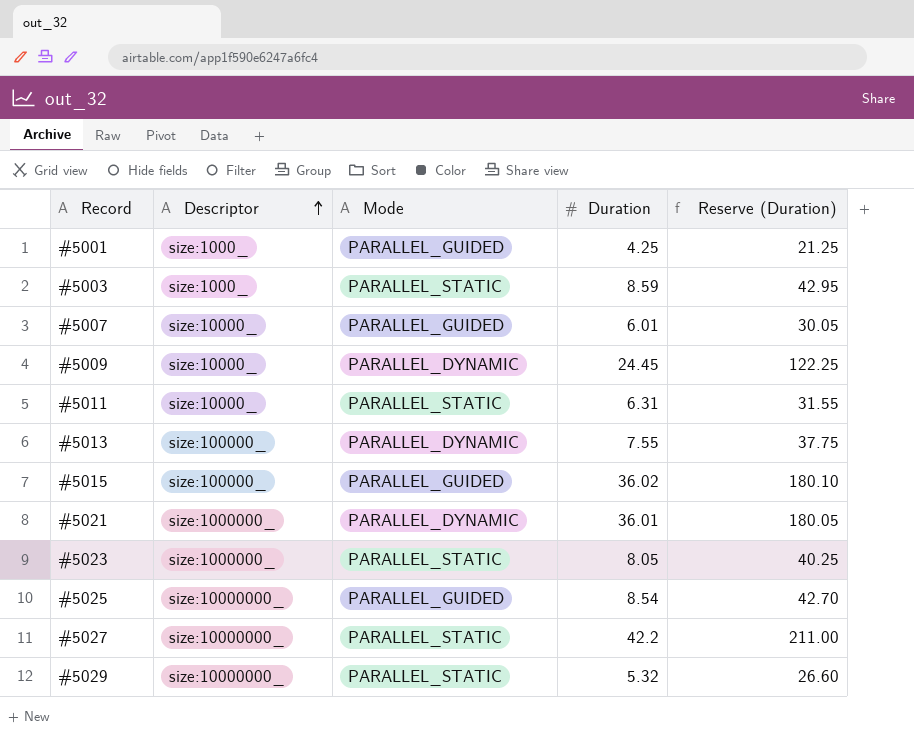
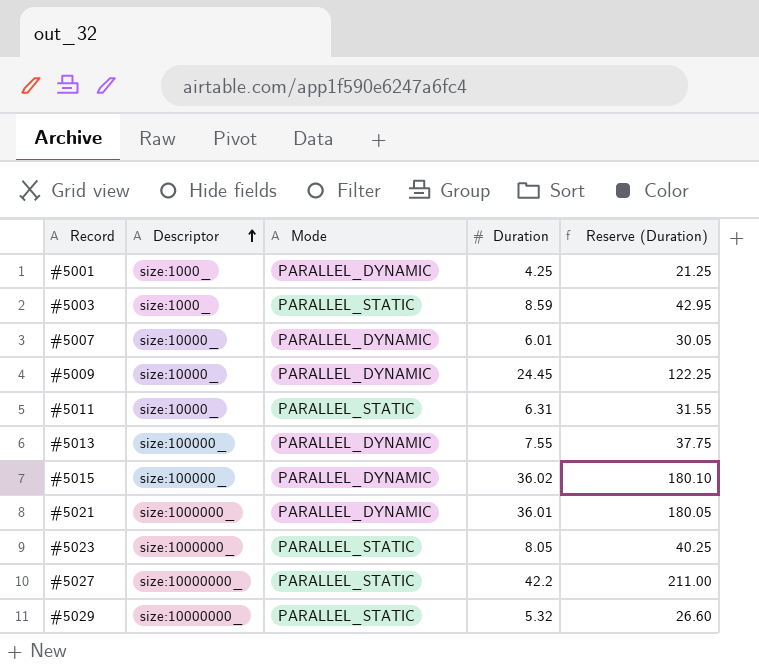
row #5025: size:10000000_ | PARALLEL_GUIDED | 8.54 | 42.70 -> none
#5001 | Mode: PARALLEL_GUIDED -> PARALLEL_DYNAMIC
#5007 | Mode: PARALLEL_GUIDED -> PARALLEL_DYNAMIC
#5015 | Mode: PARALLEL_GUIDED -> PARALLEL_DYNAMIC

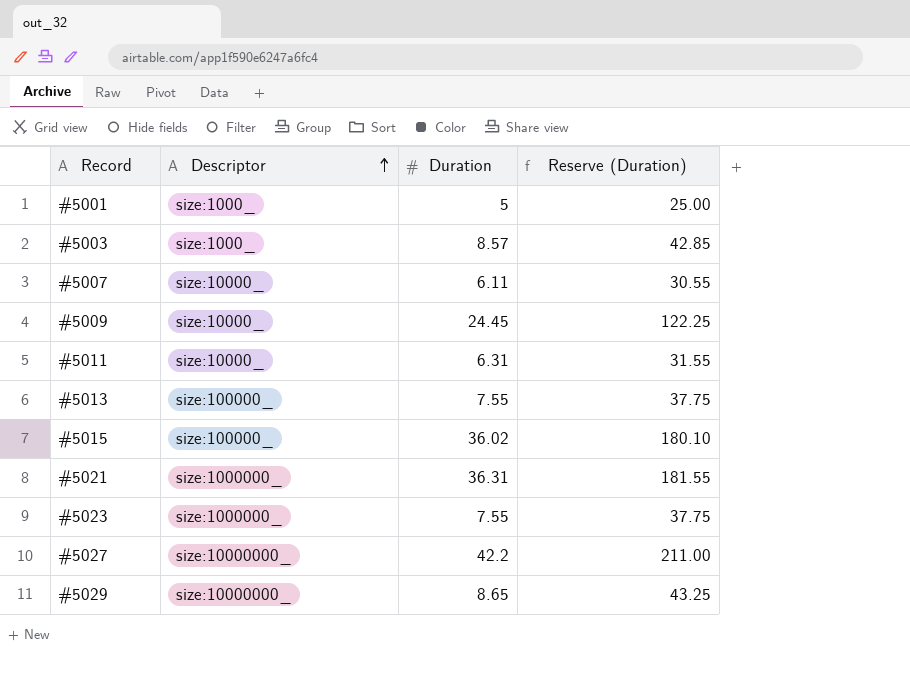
column Mode | position: 3 -> none
#5001 | Duration: 4.25 -> 5
#5001 | Reserve (Duration): 21.25 -> 25.00
#5003 | Duration: 8.59 -> 8.57
#5003 | Reserve (Duration): 42.95 -> 42.85
#5007 | Duration: 6.01 -> 6.11
#5007 | Reserve (Duration): 30.05 -> 30.55
#5021 | Duration: 36.01 -> 36.31
#5021 | Reserve (Duration): 180.05 -> 181.55
#5023 | Duration: 8.05 -> 7.55
#5023 | Reserve (Duration): 40.25 -> 37.75
#5029 | Duration: 5.32 -> 8.65
#5029 | Reserve (Duration): 26.60 -> 43.25

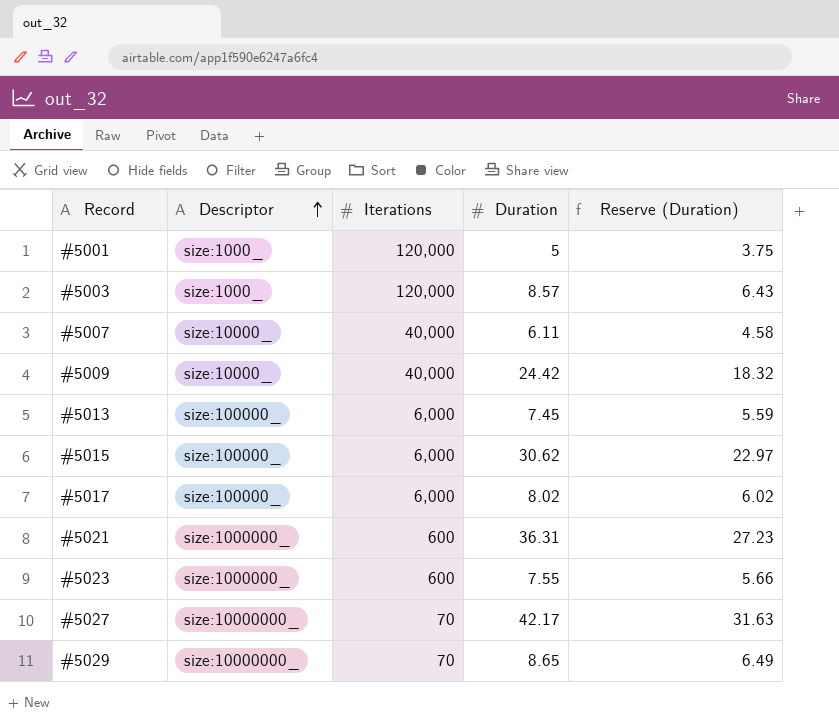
column Iterations | position: none -> 3
column Reserve (Duration) | formula: [Duration] * 5 -> [Duration] * 0.75
row #5011: size:10000_ | 6.31 | 31.55 -> none
#5009 | Duration: 24.45 -> 24.42
#5013 | Duration: 7.55 -> 7.45
#5015 | Duration: 36.02 -> 30.62
row #5017: none -> size:100000_ | 6,000 | 8.02 | 6.02
#5027 | Duration: 42.2 -> 42.17

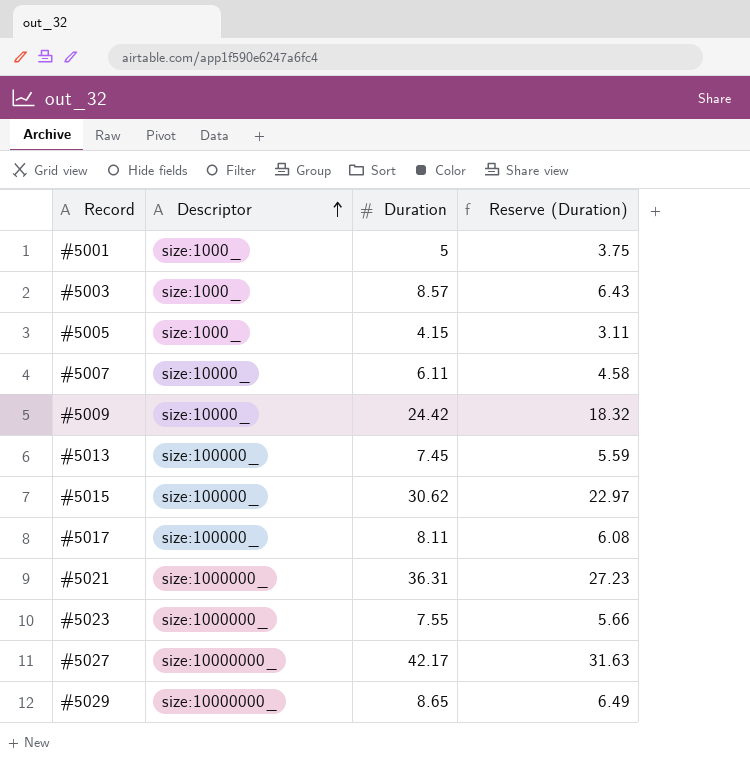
column Iterations | position: 3 -> none
row #5005: none -> size:1000_ | 4.15 | 3.11
#5017 | Duration: 8.02 -> 8.11
#5017 | Reserve (Duration): 6.02 -> 6.08

